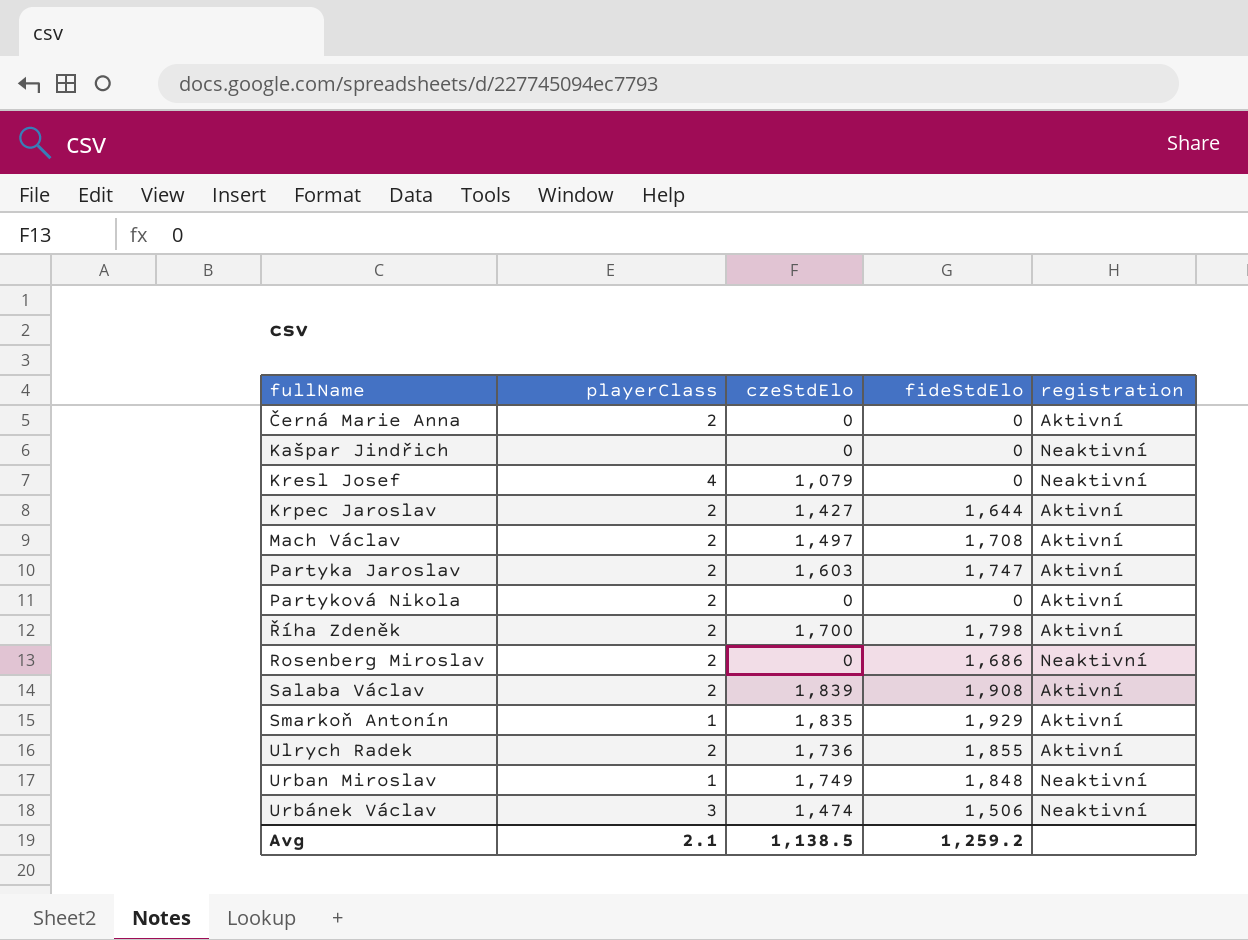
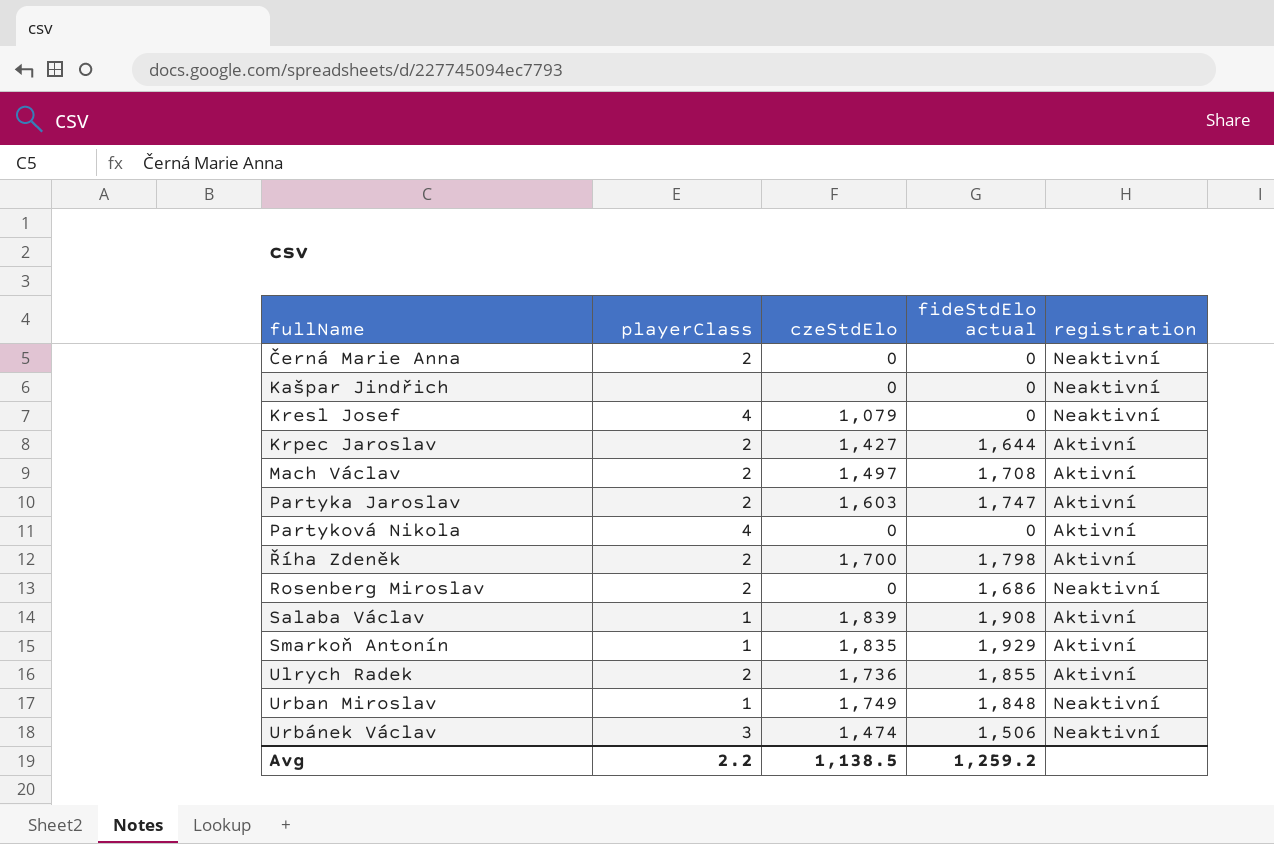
column name: fideStdElo -> fideStdElo actual
Černá Marie Anna | registration: Aktivní -> Neaktivní
Partyková Nikola | playerClass: 2 -> 4
Salaba Václav | playerClass: 2 -> 1
Avg | playerClass: 2.1 -> 2.2

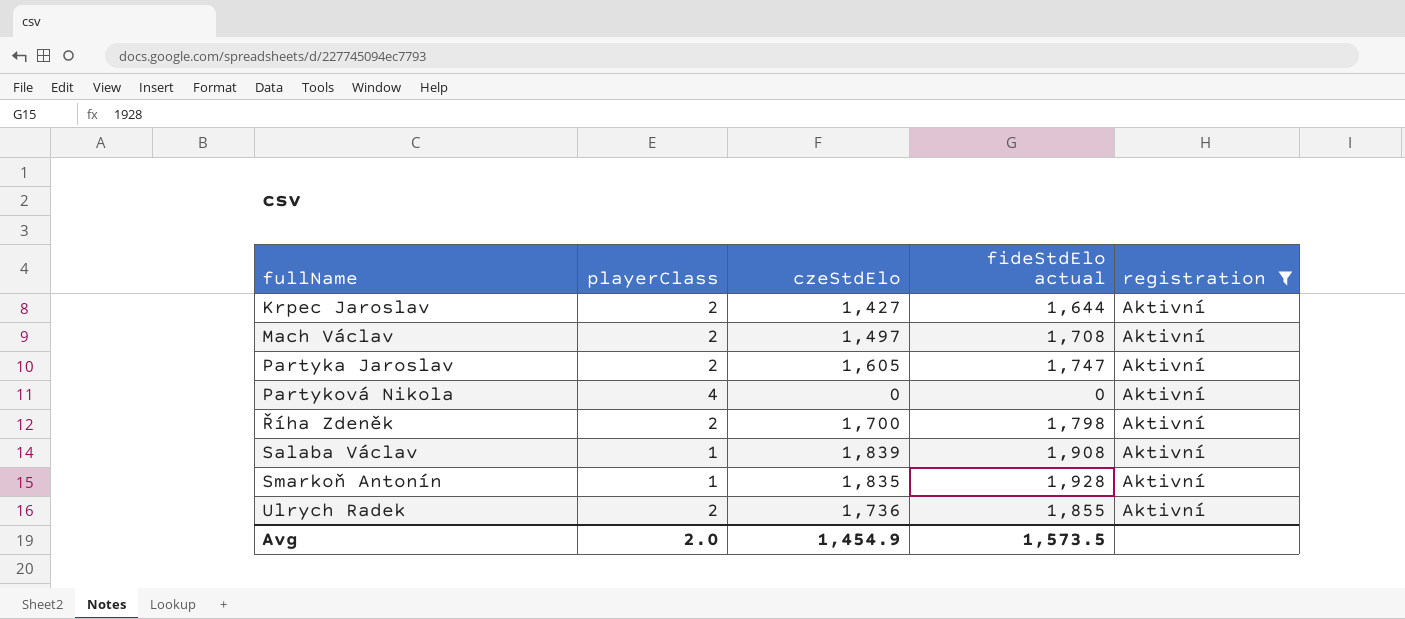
filter: none -> registration = Aktivní
Partyka Jaroslav | czeStdElo: 1,603 -> 1,605
Smarkoň Antonín | fideStdElo actual: 1,929 -> 1,928
Avg | playerClass: 2.2 -> 2.0
Avg | czeStdElo: 1,138.5 -> 1,454.9
Avg | fideStdElo actual: 1,259.2 -> 1,573.5

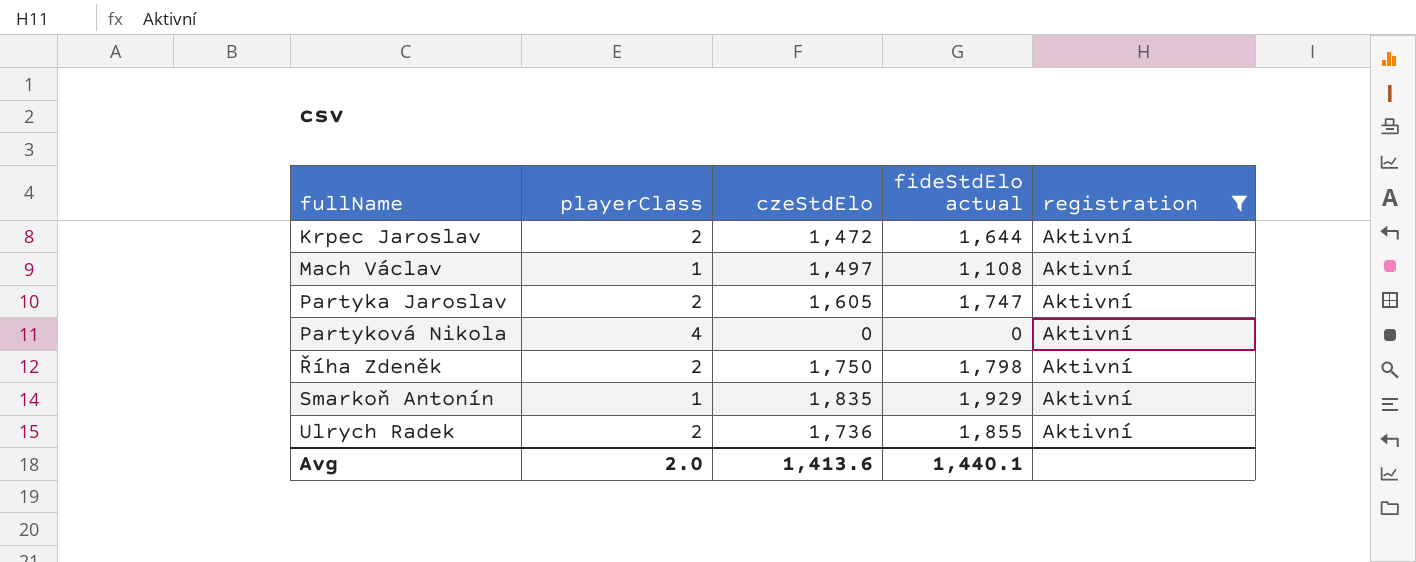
row Salaba Václav: 1 | 1,839 | 1,908 | Aktivní -> none
Krpec Jaroslav | czeStdElo: 1,427 -> 1,472
Mach Václav | playerClass: 2 -> 1
Mach Václav | fideStdElo actual: 1,708 -> 1,108
Říha Zdeněk | czeStdElo: 1,700 -> 1,750
Smarkoň Antonín | fideStdElo actual: 1,928 -> 1,929
Avg | czeStdElo: 1,454.9 -> 1,413.6
Avg | fideStdElo actual: 1,573.5 -> 1,440.1

